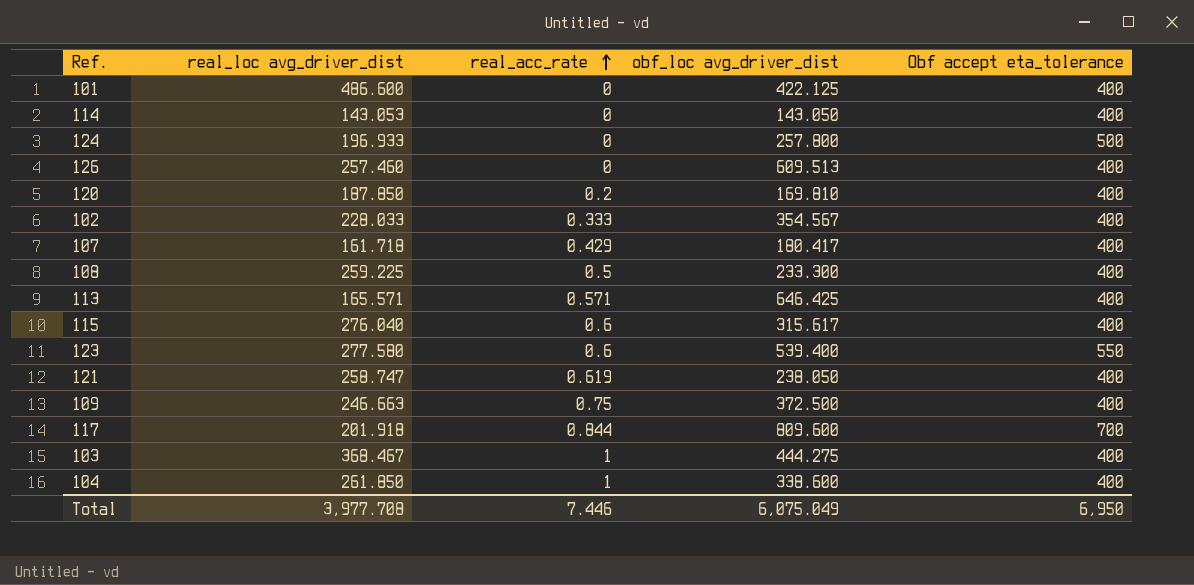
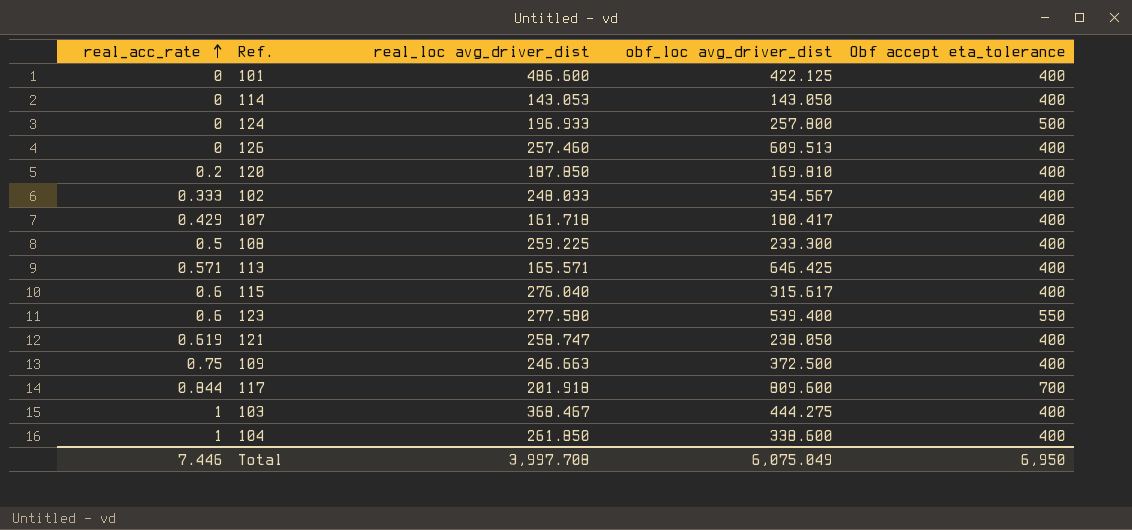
column real_acc_rate | position: 3 -> 1
102 | real_loc avg_driver_dist: 228.033 -> 248.033
Total | real_loc avg_driver_dist: 3,977.708 -> 3,997.708

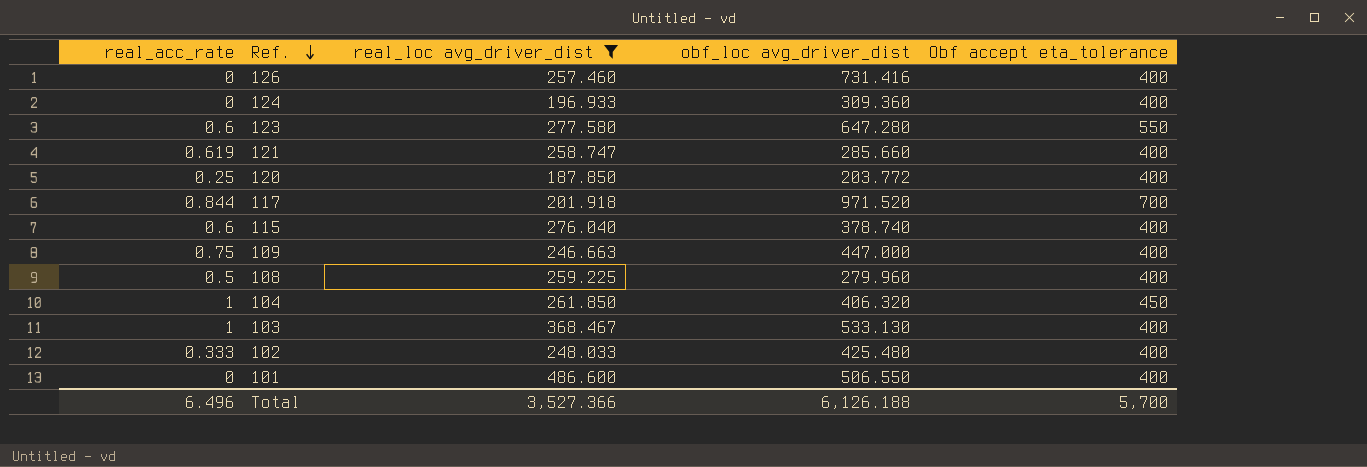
filter: none -> real_loc avg_driver_dist >= 187.850
row order: real_acc_rate ascending -> Ref. descending
126 | obf_loc avg_driver_dist: 609.513 -> 731.416
124 | obf_loc avg_driver_dist: 257.800 -> 309.360
124 | Obf accept eta_tolerance: 500 -> 400
123 | obf_loc avg_driver_dist: 539.400 -> 647.280
121 | obf_loc avg_driver_dist: 238.050 -> 285.660
120 | real_acc_rate: 0.2 -> 0.25
120 | obf_loc avg_driver_dist: 169.810 -> 203.772
117 | obf_loc avg_driver_dist: 809.600 -> 971.520
115 | obf_loc avg_driver_dist: 315.617 -> 378.740
109 | obf_loc avg_driver_dist: 372.500 -> 447.000
108 | obf_loc avg_driver_dist: 233.300 -> 279.960
104 | obf_loc avg_driver_dist: 338.600 -> 406.320
104 | Obf accept eta_tolerance: 400 -> 450
103 | obf_loc avg_driver_dist: 444.275 -> 533.130
102 | obf_loc avg_driver_dist: 354.567 -> 425.480
101 | obf_loc avg_driver_dist: 422.125 -> 506.550
Total | real_acc_rate: 7.446 -> 6.496
Total | real_loc avg_driver_dist: 3,997.708 -> 3,527.366
Total | obf_loc avg_driver_dist: 6,075.049 -> 6,126.188
Total | Obf accept eta_tolerance: 6,950 -> 5,700

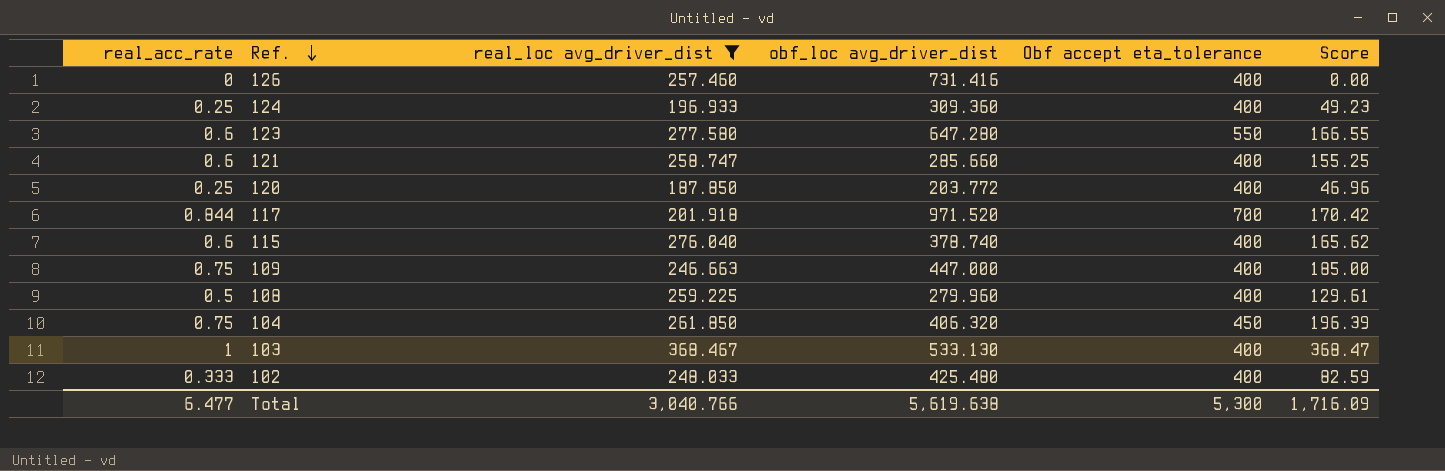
column Score | formula: none -> [real_acc_rate] * [real_loc avg_driver_dist]
row 101: 0 | 486.600 | 506.550 | 400 -> none
124 | real_acc_rate: 0 -> 0.25
121 | real_acc_rate: 0.619 -> 0.6
104 | real_acc_rate: 1 -> 0.75
Total | real_acc_rate: 6.496 -> 6.477
Total | real_loc avg_driver_dist: 3,527.366 -> 3,040.766
Total | obf_loc avg_driver_dist: 6,126.188 -> 5,619.638
Total | Obf accept eta_tolerance: 5,700 -> 5,300

